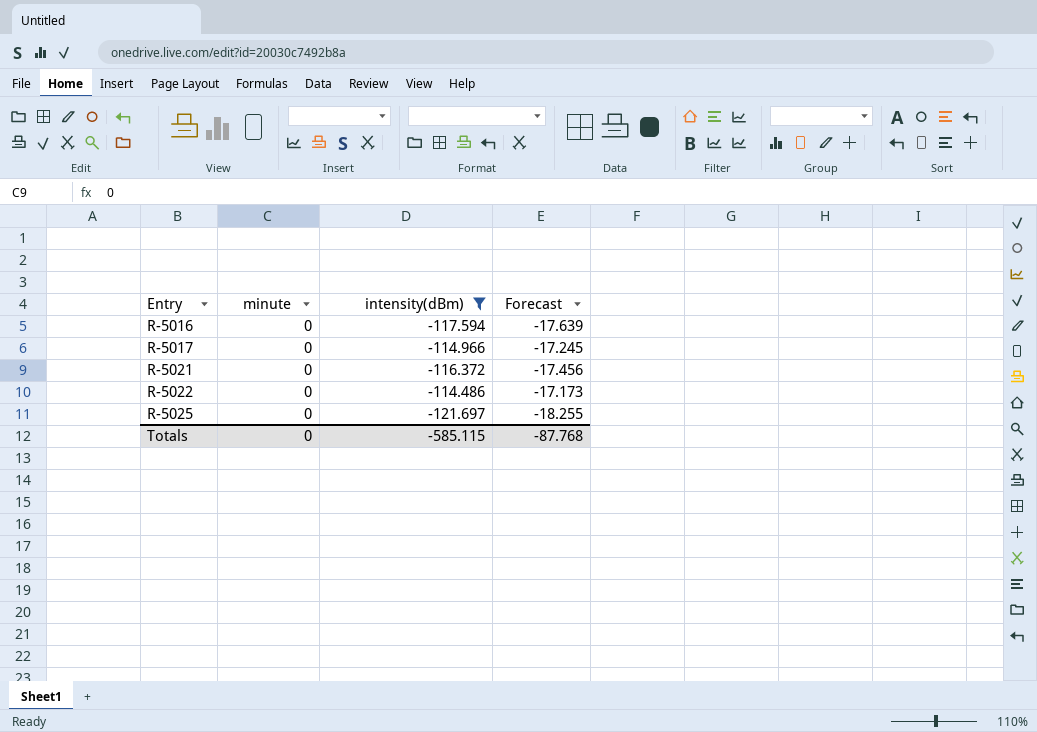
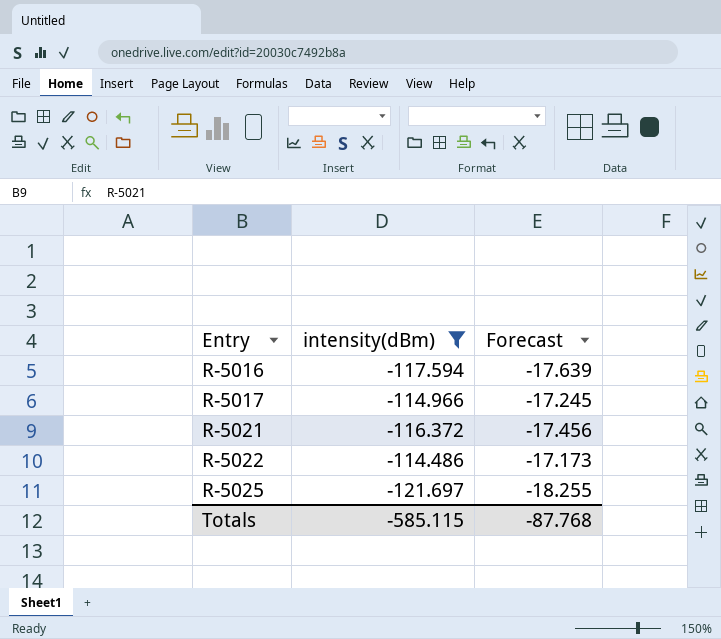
column minute | position: 2 -> none

